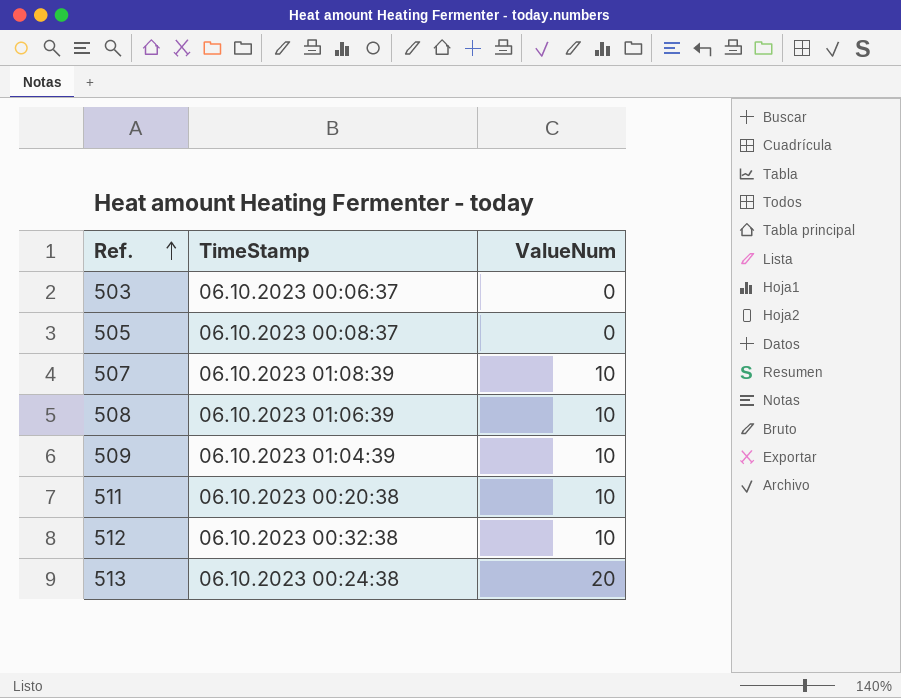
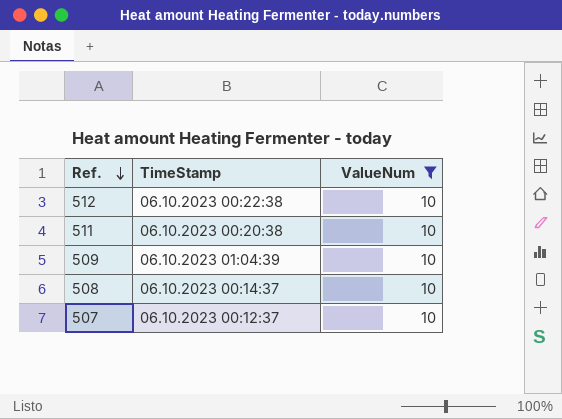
filter: none -> ValueNum = 10
row order: Ref. ascending -> Ref. descending
512 | TimeStamp: 06.10.2023 00:32:38 -> 06.10.2023 00:22:38
508 | TimeStamp: 06.10.2023 01:06:39 -> 06.10.2023 00:14:37
507 | TimeStamp: 06.10.2023 01:08:39 -> 06.10.2023 00:12:37

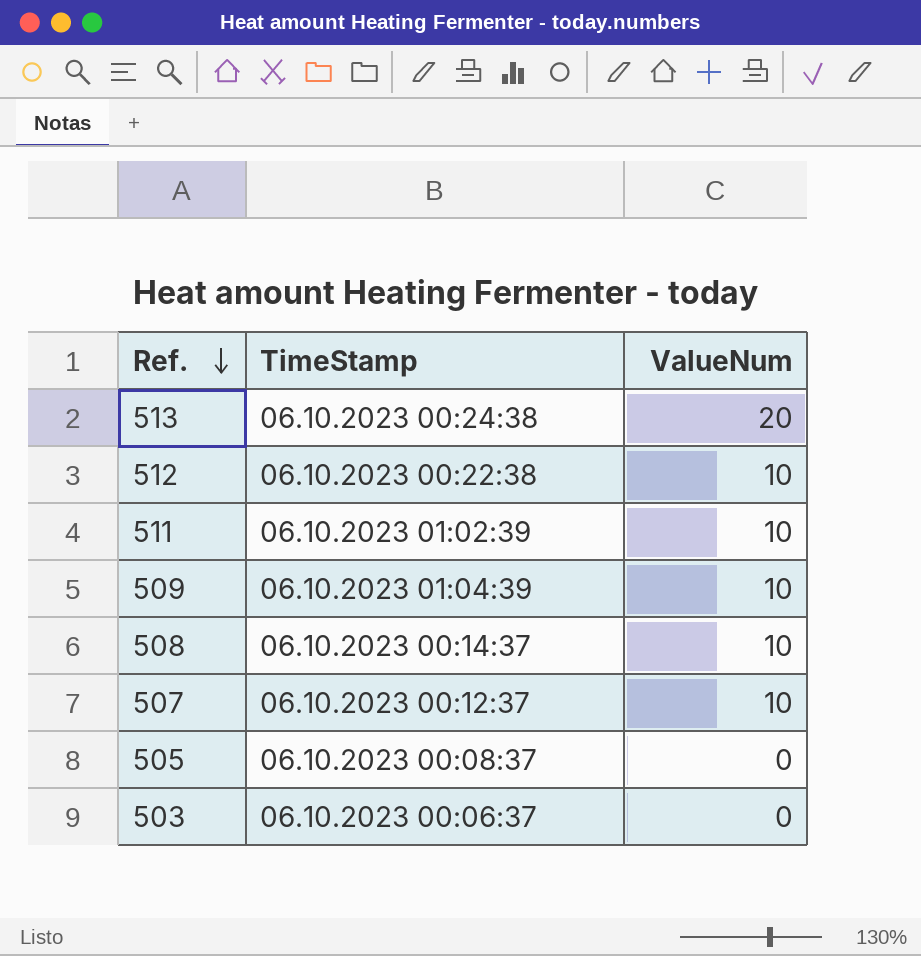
filter: ValueNum = 10 -> none
511 | TimeStamp: 06.10.2023 00:20:38 -> 06.10.2023 01:02:39

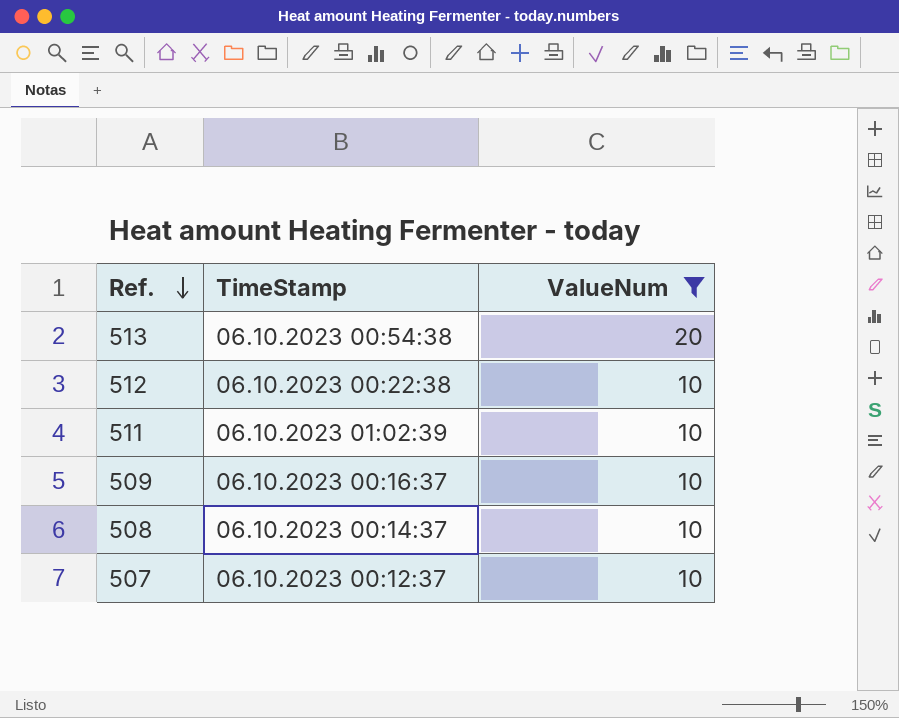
filter: none -> ValueNum != 0
513 | TimeStamp: 06.10.2023 00:24:38 -> 06.10.2023 00:54:38
509 | TimeStamp: 06.10.2023 01:04:39 -> 06.10.2023 00:16:37

